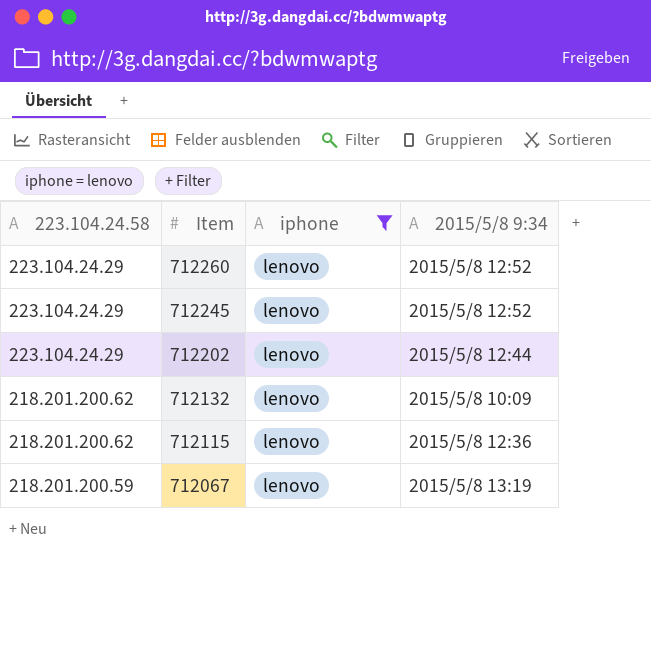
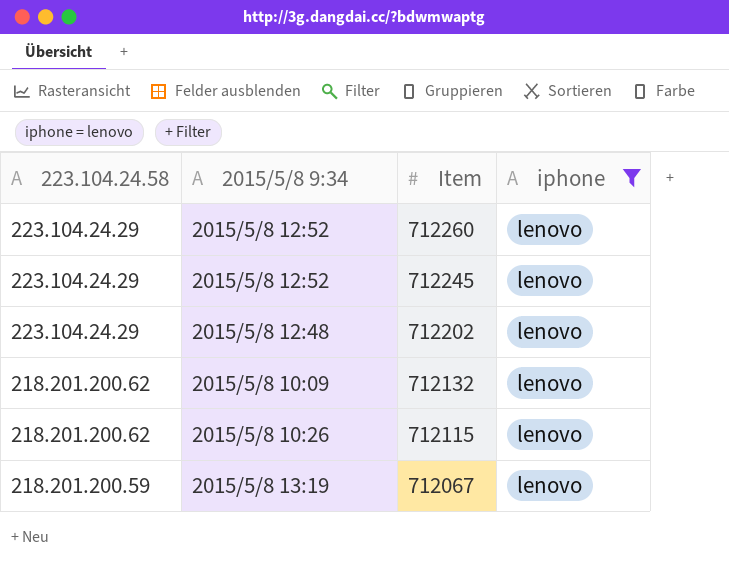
column 2015/5/8 9:34 | position: 4 -> 2
712202 | 2015/5/8 9:34: 2015/5/8 12:44 -> 2015/5/8 12:48
712115 | 2015/5/8 9:34: 2015/5/8 12:36 -> 2015/5/8 10:26

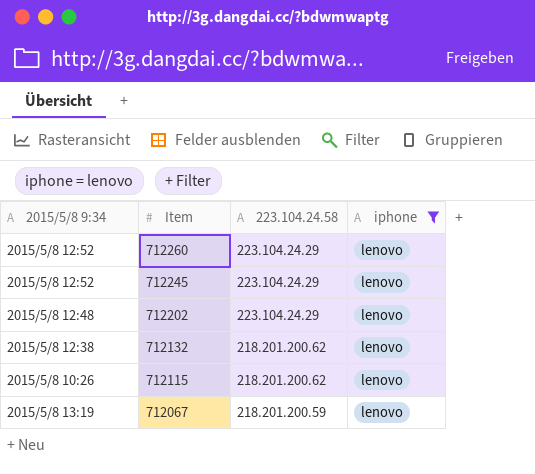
column 223.104.24.58 | position: 1 -> 3
712132 | 2015/5/8 9:34: 2015/5/8 10:09 -> 2015/5/8 12:38

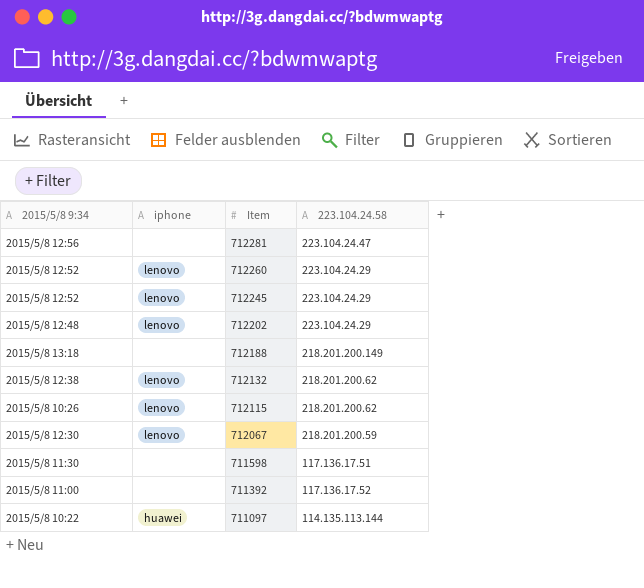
filter: iphone = lenovo -> none
column iphone | position: 4 -> 2
712067 | 2015/5/8 9:34: 2015/5/8 13:19 -> 2015/5/8 12:30

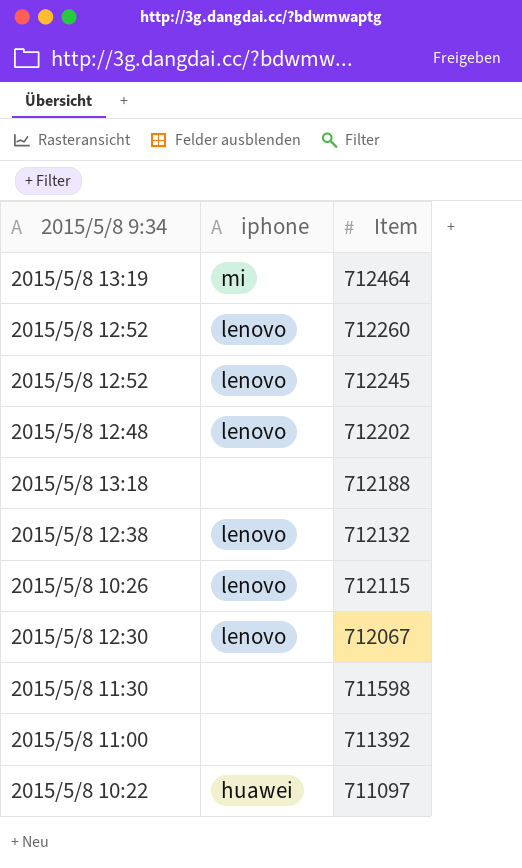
column 223.104.24.58 | position: 4 -> none
row 712281: 2015/5/8 12:56 | none | 223.104.24.47 -> none
row 712464: none -> 2015/5/8 13:19 | mi

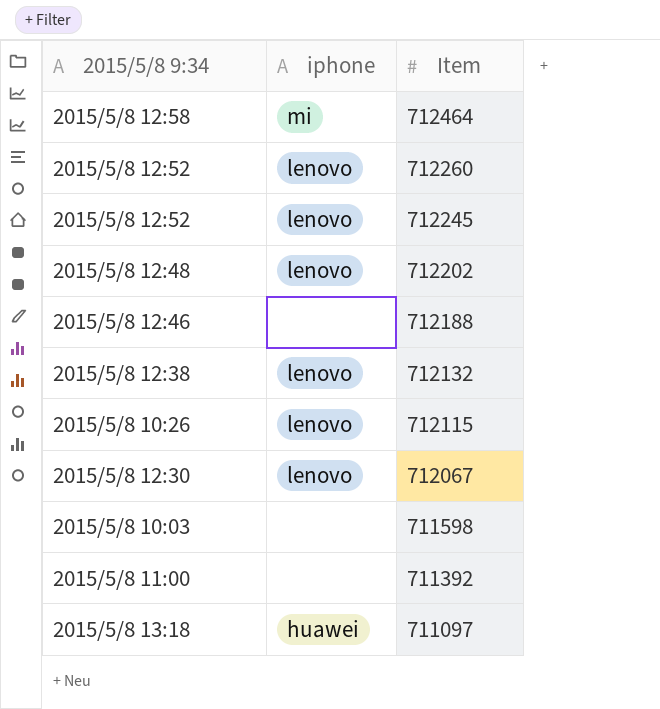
712464 | 2015/5/8 9:34: 2015/5/8 13:19 -> 2015/5/8 12:58
712188 | 2015/5/8 9:34: 2015/5/8 13:18 -> 2015/5/8 12:46
711598 | 2015/5/8 9:34: 2015/5/8 11:30 -> 2015/5/8 10:03
711097 | 2015/5/8 9:34: 2015/5/8 10:22 -> 2015/5/8 13:18

